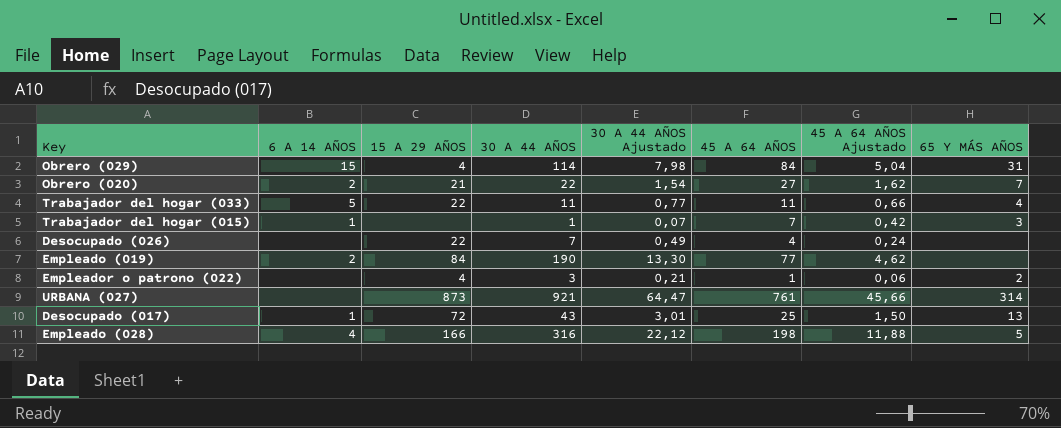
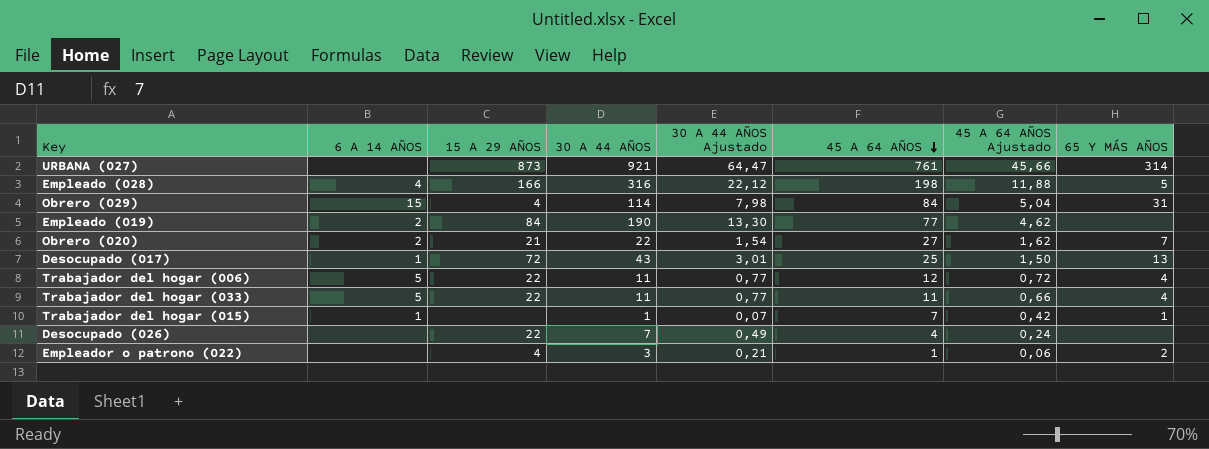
row order: none -> 45 A 64 AÑOS descending
row Trabajador del hogar (006): none -> 5 | 22 | 11 | 0,77 | 12 | 0,72 | 4
Trabajador del hogar (015) | 65 Y MÁS AÑOS: 3 -> 1

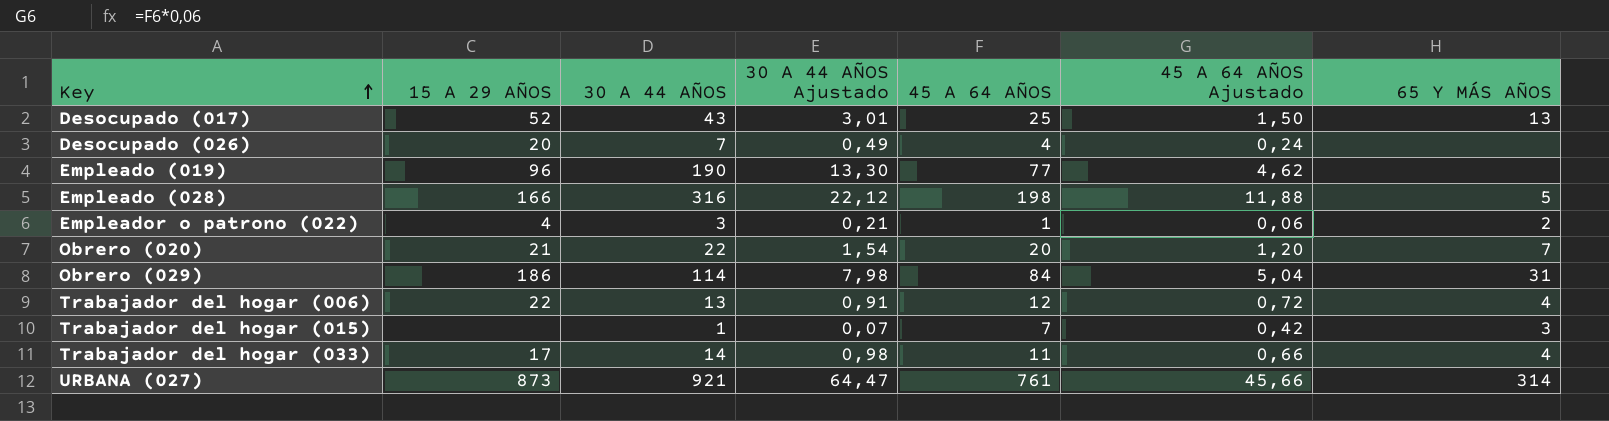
row order: 45 A 64 AÑOS descending -> Key ascending
column 6 A 14 AÑOS | position: 2 -> none
Desocupado (017) | 15 A 29 AÑOS: 72 -> 52
Desocupado (026) | 15 A 29 AÑOS: 22 -> 20
Empleado (019) | 15 A 29 AÑOS: 84 -> 96
Obrero (020) | 45 A 64 AÑOS: 27 -> 20
Obrero (020) | 45 A 64 AÑOS Ajustado: 1,62 -> 1,20
Obrero (029) | 15 A 29 AÑOS: 4 -> 186
Trabajador del hogar (006) | 30 A 44 AÑOS: 11 -> 13
Trabajador del hogar (006) | 30 A 44 AÑOS Ajustado: 0,77 -> 0,91
Trabajador del hogar (015) | 65 Y MÁS AÑOS: 1 -> 3
Trabajador del hogar (033) | 15 A 29 AÑOS: 22 -> 17
Trabajador del hogar (033) | 30 A 44 AÑOS: 11 -> 14
Trabajador del hogar (033) | 30 A 44 AÑOS Ajustado: 0,77 -> 0,98

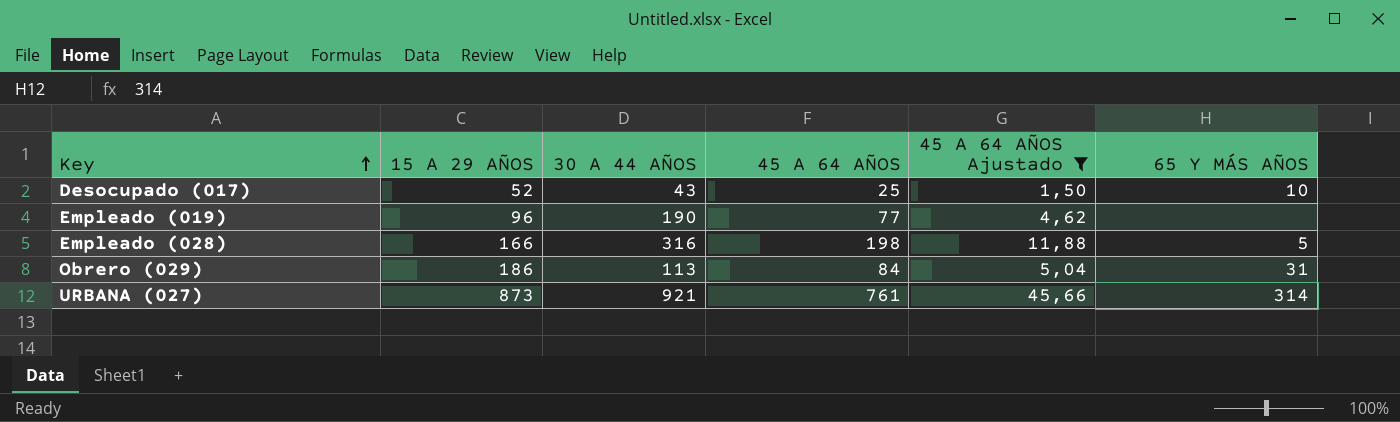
filter: none -> 45 A 64 AÑOS Ajustado >= 1,50
column 30 A 44 AÑOS Ajustado | formula: [30 A 44 AÑOS] * 0,07 -> none
Desocupado (017) | 65 Y MÁS AÑOS: 13 -> 10
Obrero (029) | 30 A 44 AÑOS: 114 -> 113

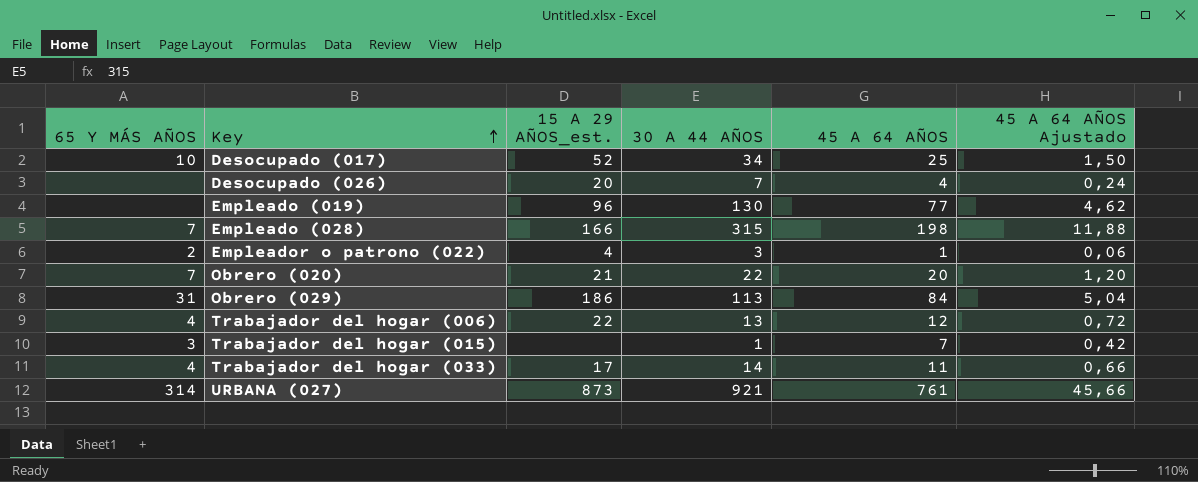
filter: 45 A 64 AÑOS Ajustado >= 1,50 -> none
column 65 Y MÁS AÑOS | position: 6 -> 1
column name: 15 A 29 AÑOS -> 15 A 29 AÑOS_est.
Desocupado (017) | 30 A 44 AÑOS: 43 -> 34
Empleado (019) | 30 A 44 AÑOS: 190 -> 130
Empleado (028) | 65 Y MÁS AÑOS: 5 -> 7
Empleado (028) | 30 A 44 AÑOS: 316 -> 315

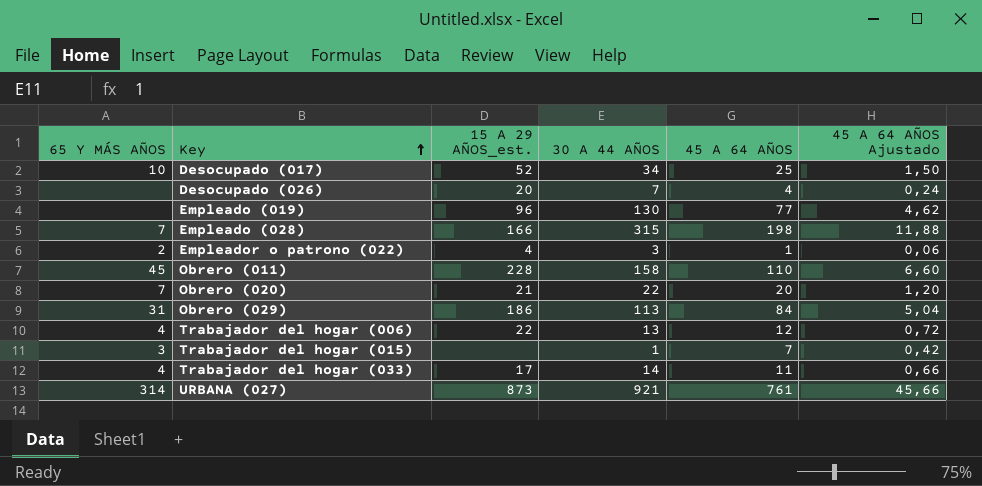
row Obrero (011): none -> 45 | 228 | 158 | 110 | 6,60

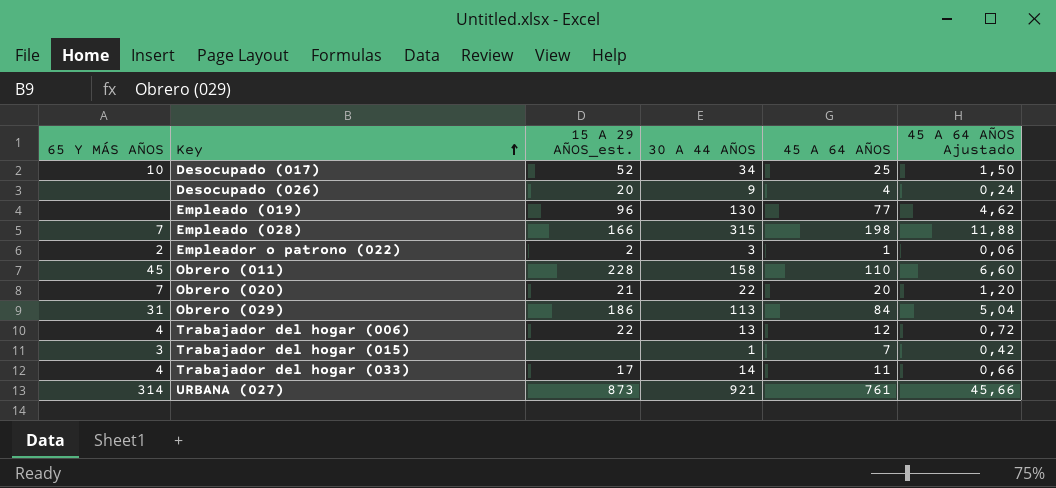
Desocupado (026) | 30 A 44 AÑOS: 7 -> 9
Empleador o patrono (022) | 15 A 29 AÑOS_est.: 4 -> 2

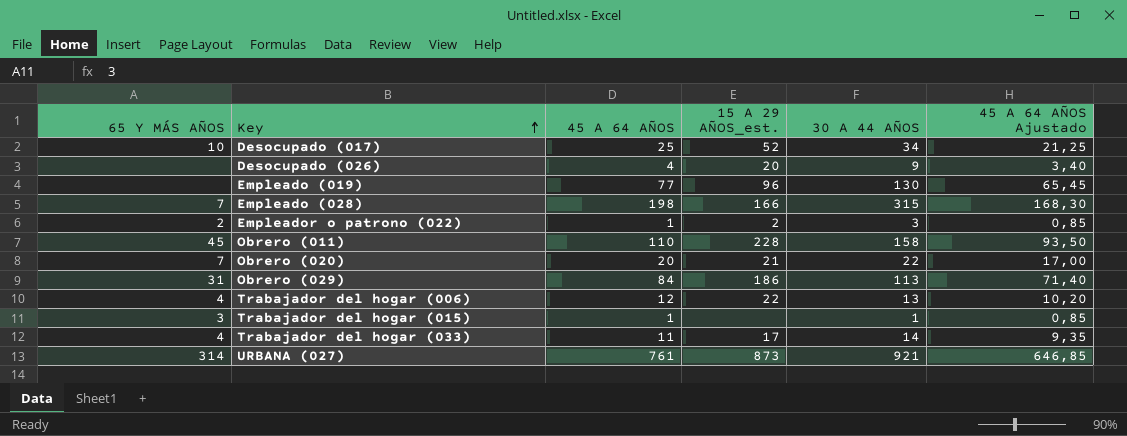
column 45 A 64 AÑOS | position: 5 -> 3
column 45 A 64 AÑOS Ajustado | formula: [45 A 64 AÑOS] * 0,06 -> [45 A 64 AÑOS] * 0,85
Trabajador del hogar (015) | 45 A 64 AÑOS: 7 -> 1

